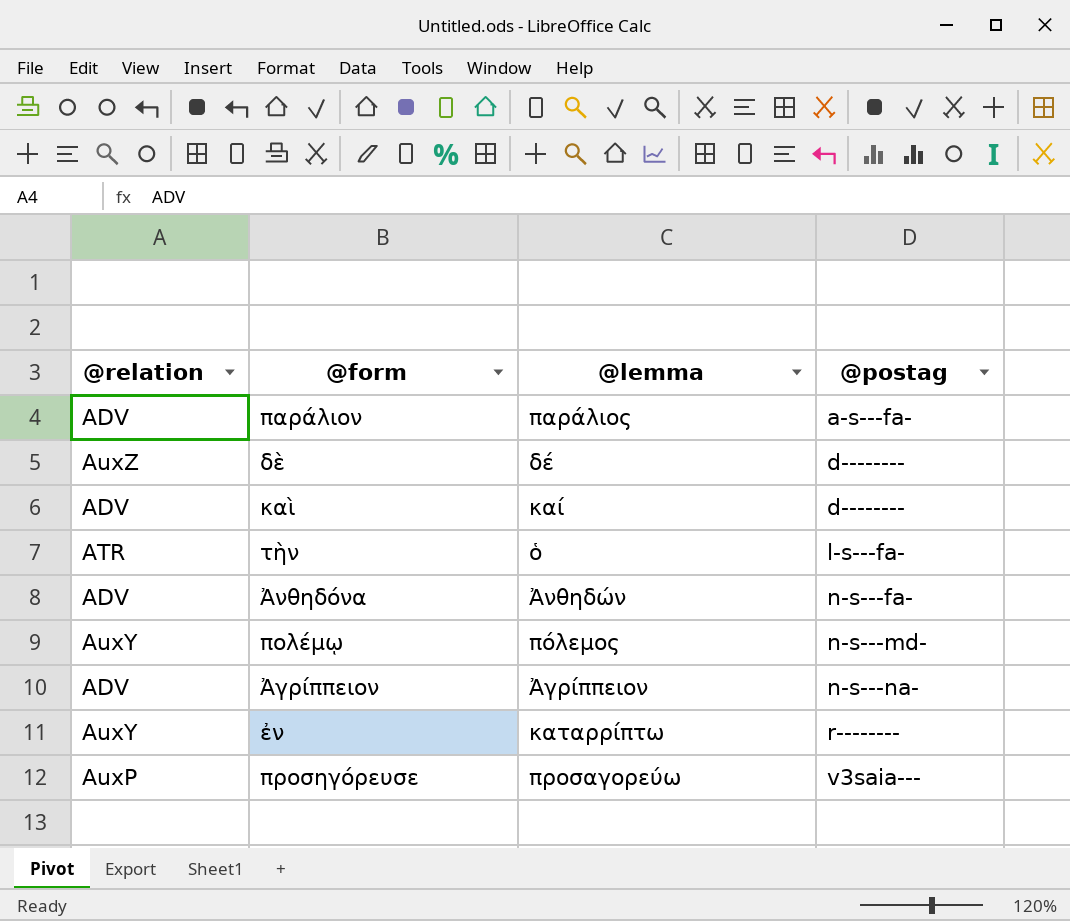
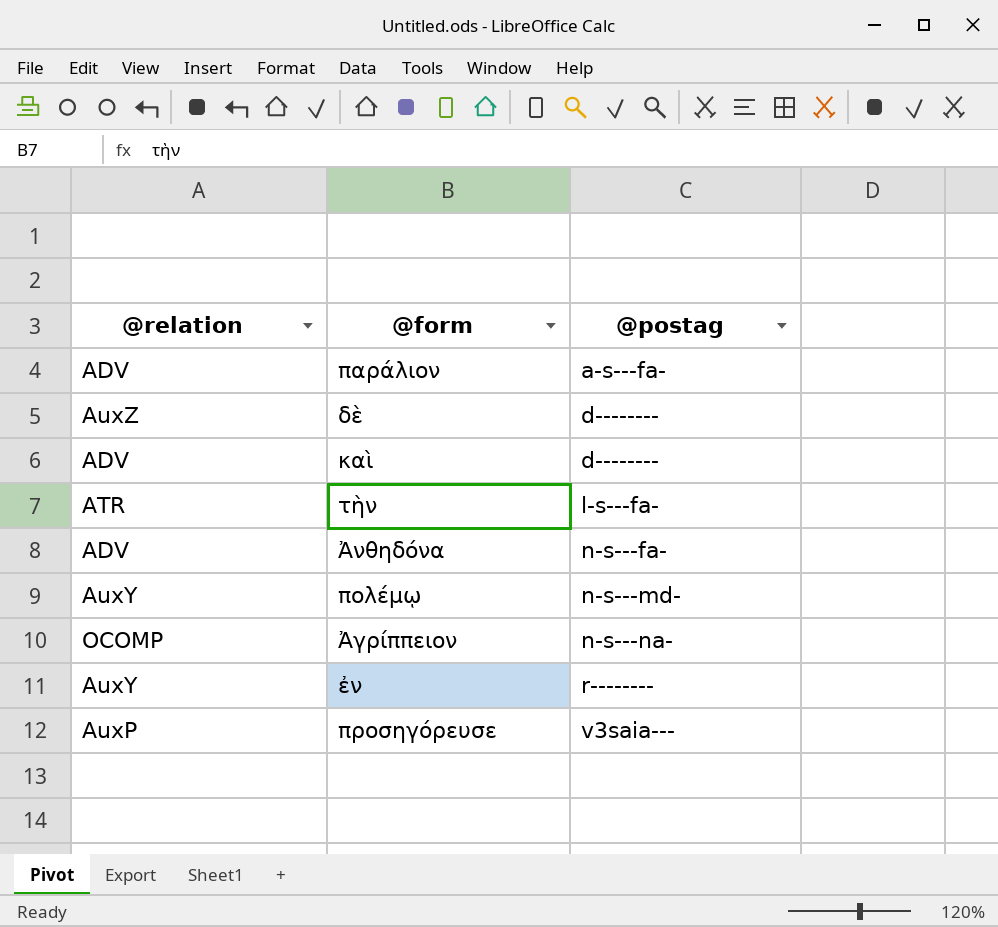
column @lemma | position: 3 -> none
Ἀγρίππειον | @relation: ADV -> OCOMP

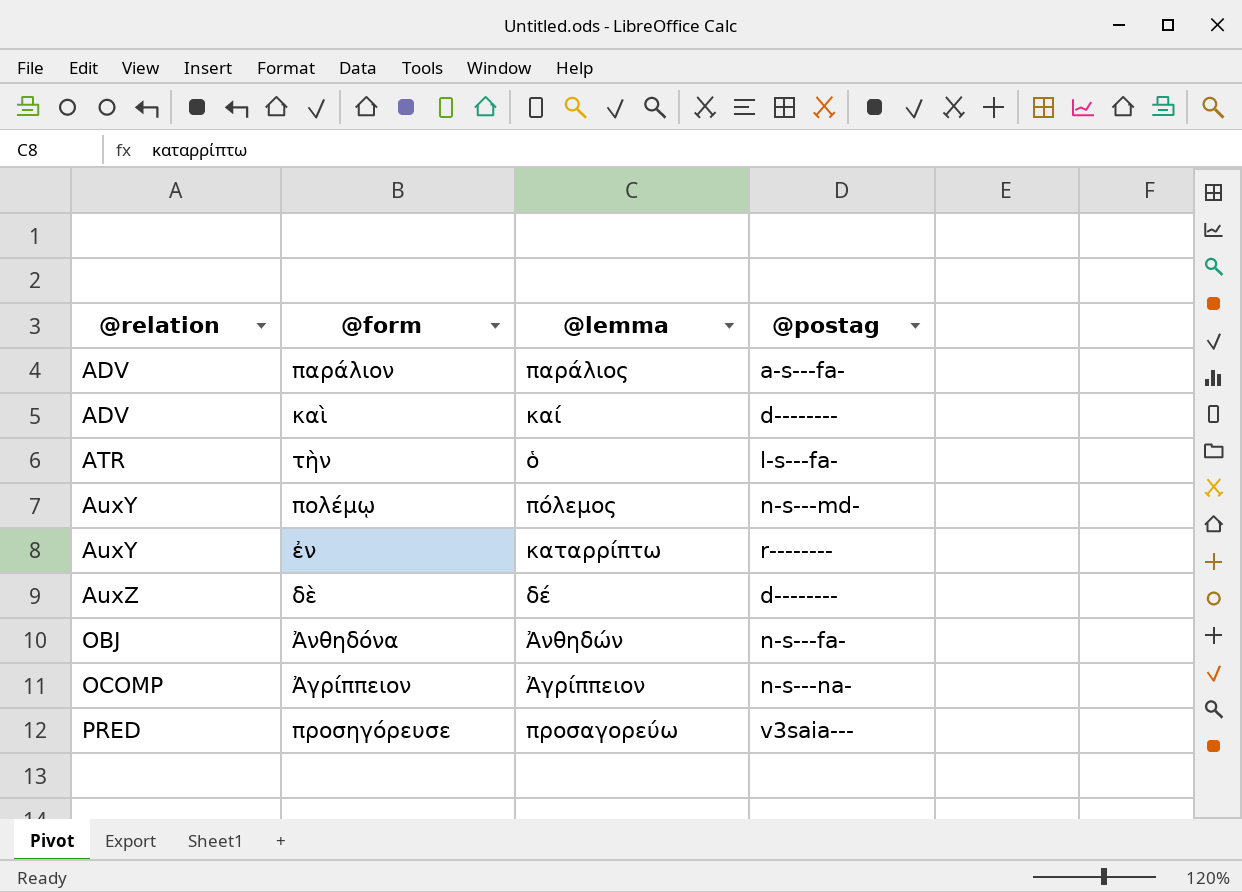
row order: @postag ascending -> @relation ascending
column @lemma | position: none -> 3
Ἀνθηδόνα | @relation: ADV -> OBJ
προσηγόρευσε | @relation: AuxP -> PRED

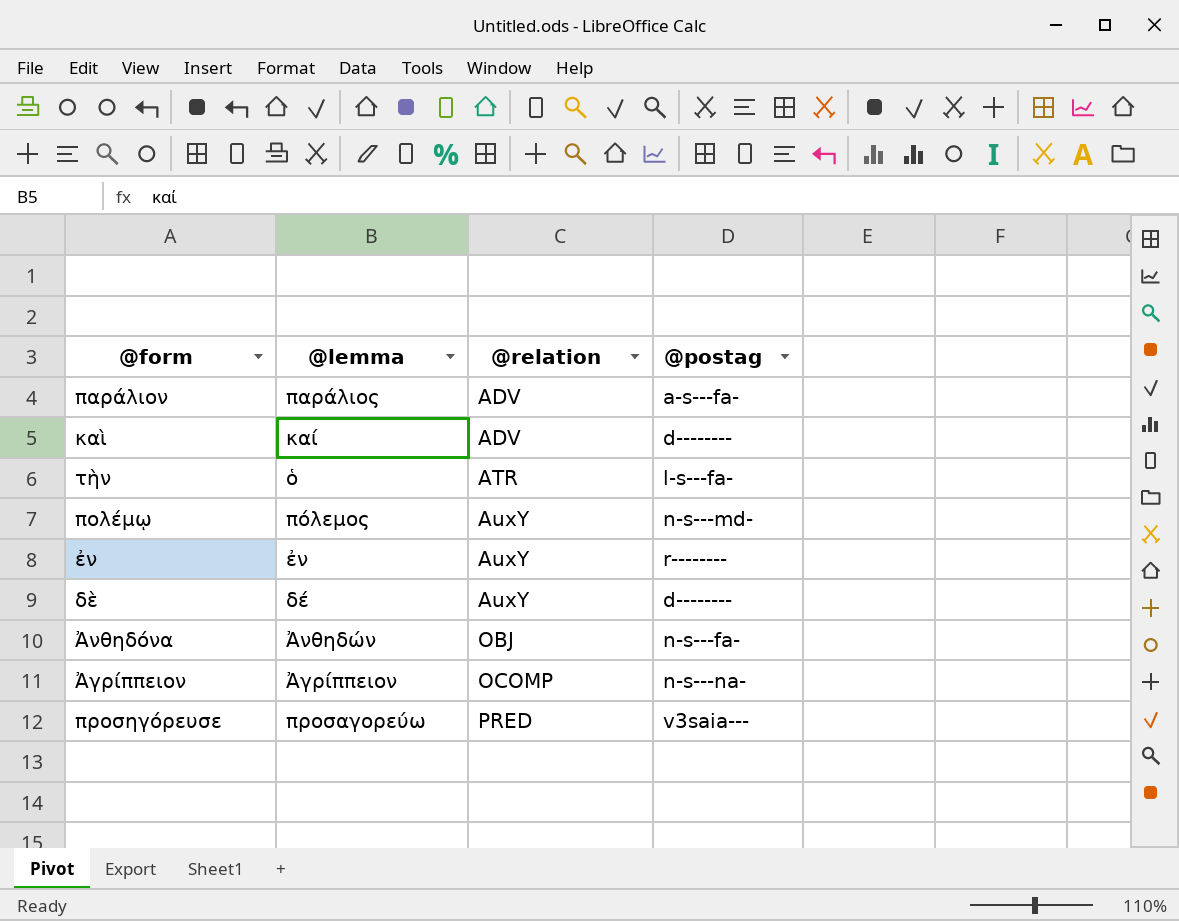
column @relation | position: 1 -> 3
ἐν | @lemma: καταρρίπτω -> ἐν
δὲ | @relation: AuxZ -> AuxY

